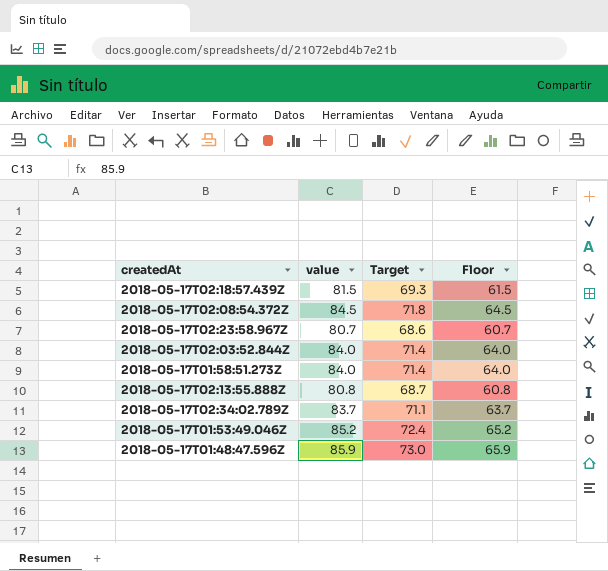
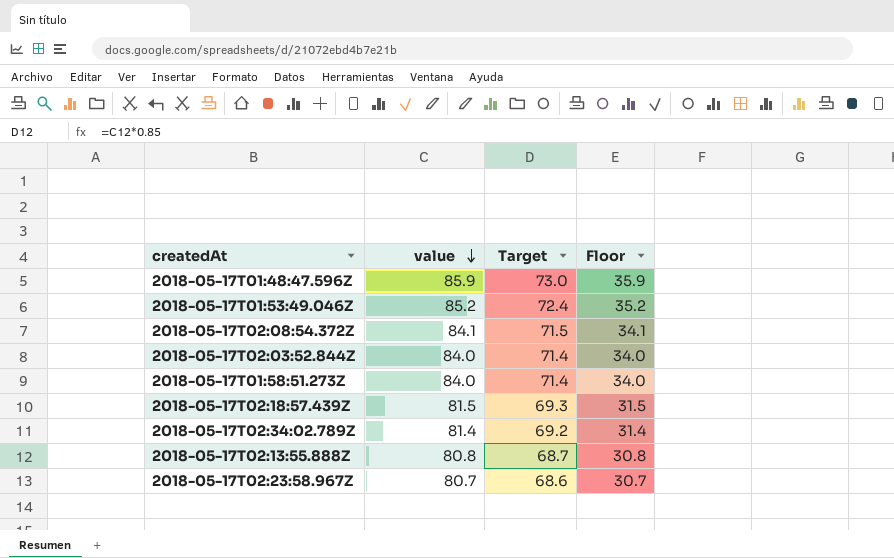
row order: none -> value descending
column Floor | formula: [value] - 20 -> [value] - 50
2018-05-17T02:08:54.372Z | value: 84.5 -> 84.1
2018-05-17T02:08:54.372Z | Target: 71.8 -> 71.5
2018-05-17T02:34:02.789Z | value: 83.7 -> 81.4
2018-05-17T02:34:02.789Z | Target: 71.1 -> 69.2

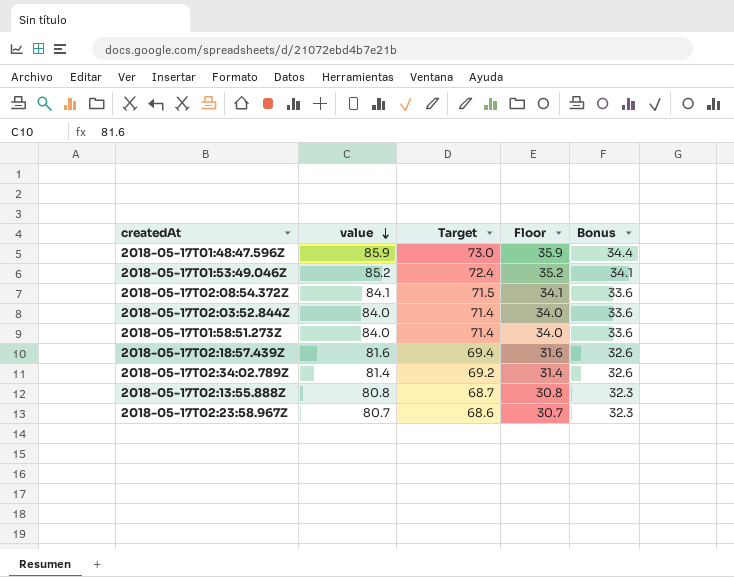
column Bonus | formula: none -> [value] * 0.4
2018-05-17T02:18:57.439Z | value: 81.5 -> 81.6
2018-05-17T02:18:57.439Z | Target: 69.3 -> 69.4
2018-05-17T02:18:57.439Z | Floor: 31.5 -> 31.6

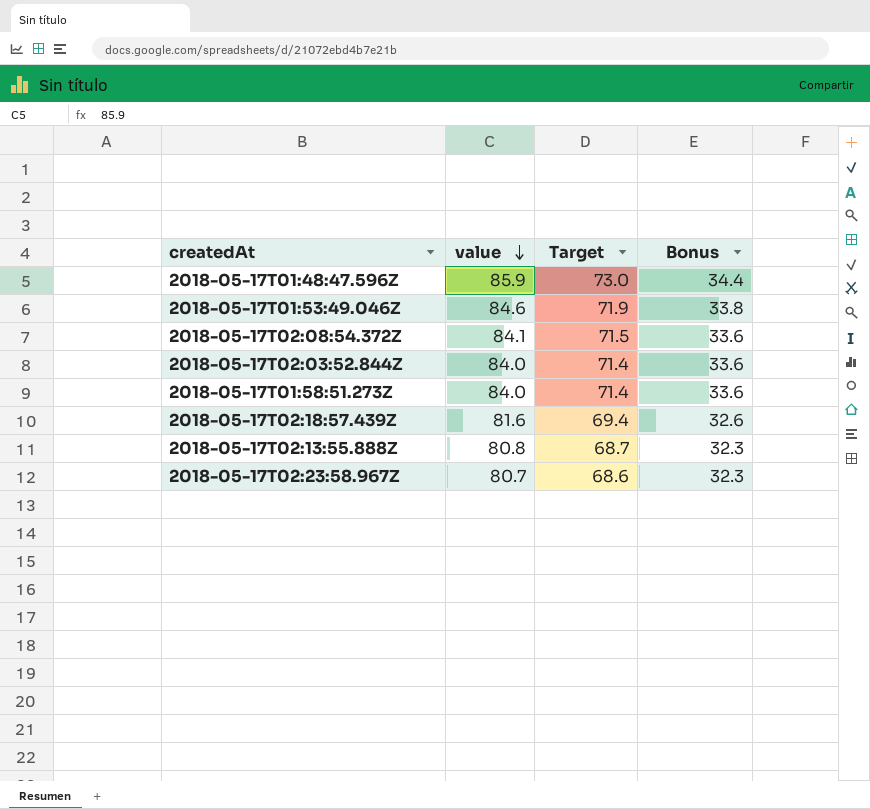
column Floor | formula: [value] - 50 -> none
row 2018-05-17T02:34:02.789Z: 81.4 | 69.2 | 31.4 | 32.6 -> none
2018-05-17T01:53:49.046Z | value: 85.2 -> 84.6
2018-05-17T01:53:49.046Z | Target: 72.4 -> 71.9
2018-05-17T01:53:49.046Z | Bonus: 34.1 -> 33.8

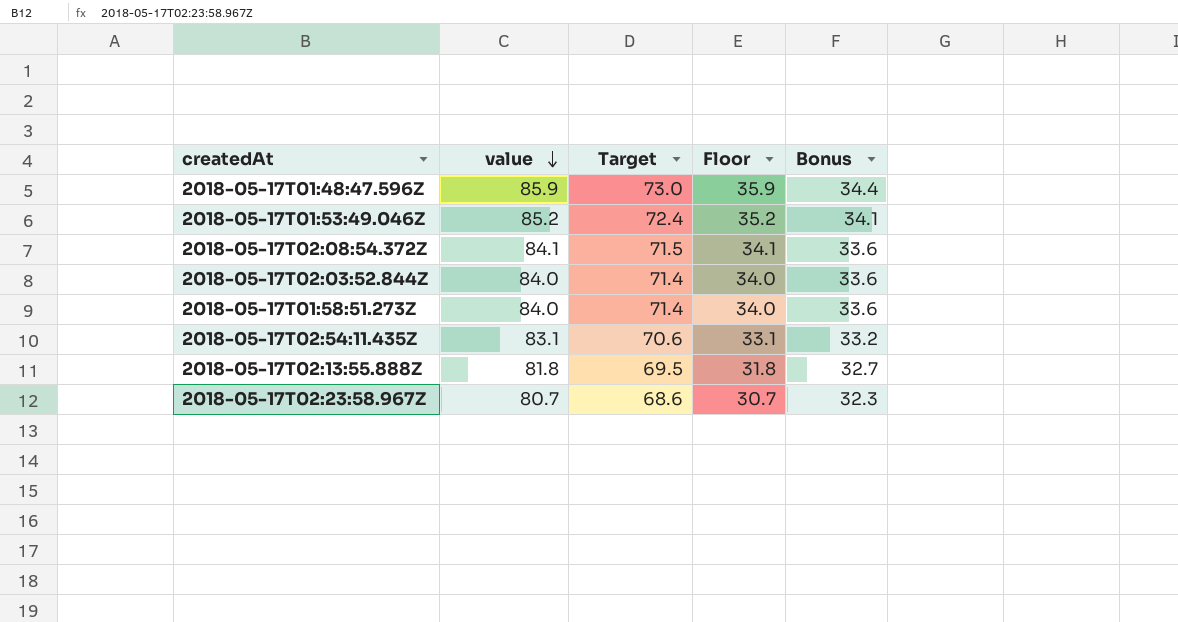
column Floor | formula: none -> [value] - 50
row 2018-05-17T02:18:57.439Z: 81.6 | 69.4 | 32.6 -> none
2018-05-17T01:53:49.046Z | value: 84.6 -> 85.2
2018-05-17T01:53:49.046Z | Target: 71.9 -> 72.4
2018-05-17T01:53:49.046Z | Bonus: 33.8 -> 34.1
row 2018-05-17T02:54:11.435Z: none -> 83.1 | 70.6 | 33.1 | 33.2
2018-05-17T02:13:55.888Z | value: 80.8 -> 81.8
2018-05-17T02:13:55.888Z | Target: 68.7 -> 69.5
2018-05-17T02:13:55.888Z | Bonus: 32.3 -> 32.7

